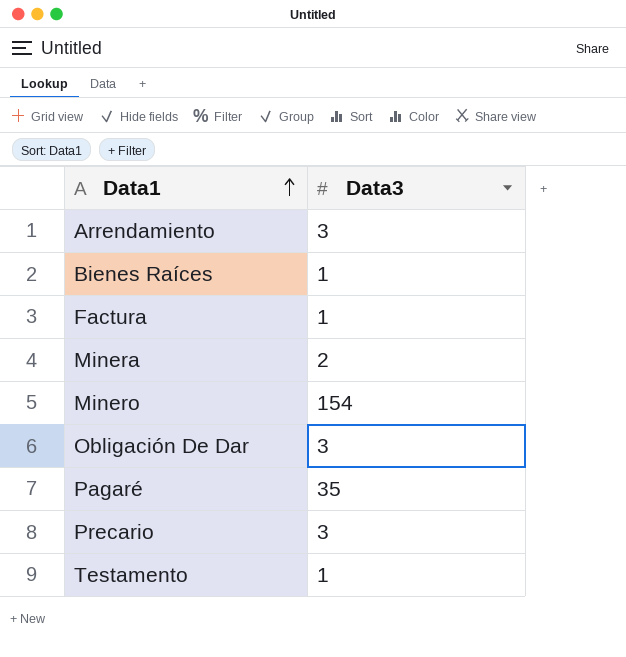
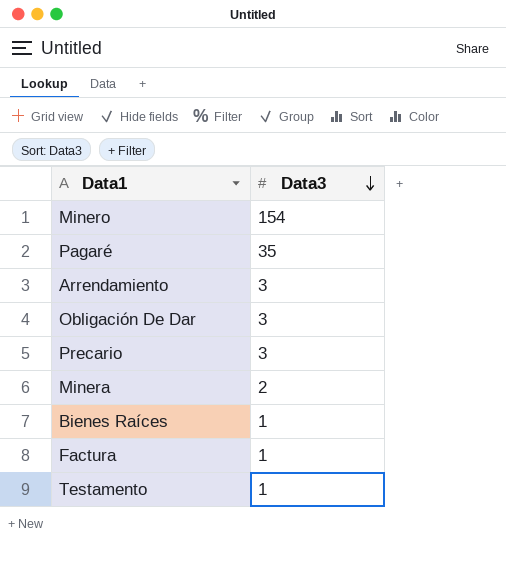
row order: Data1 ascending -> Data3 descending

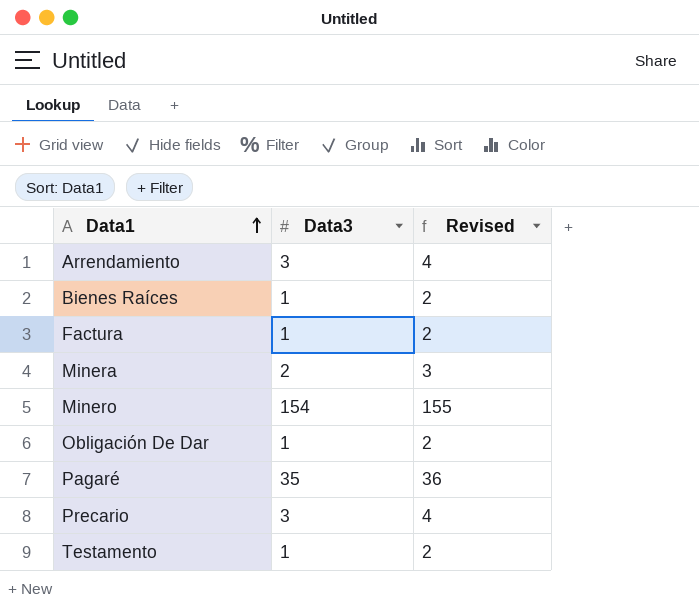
row order: Data3 descending -> Data1 ascending
column Revised | formula: none -> [Data3] + 1
Obligación De Dar | Data3: 3 -> 1

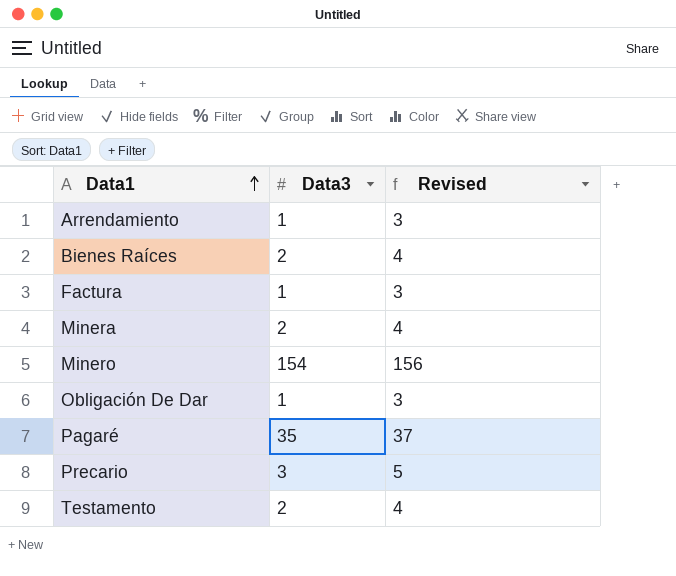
column Revised | formula: [Data3] + 1 -> [Data3] + 2
Arrendamiento | Data3: 3 -> 1
Bienes Raíces | Data3: 1 -> 2
Testamento | Data3: 1 -> 2

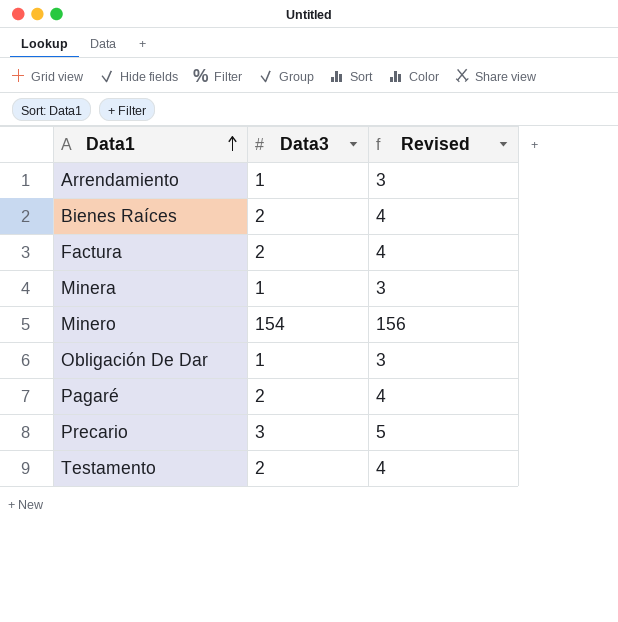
Factura | Data3: 1 -> 2
Factura | Revised: 3 -> 4
Minera | Data3: 2 -> 1
Minera | Revised: 4 -> 3
Pagaré | Data3: 35 -> 2
Pagaré | Revised: 37 -> 4

